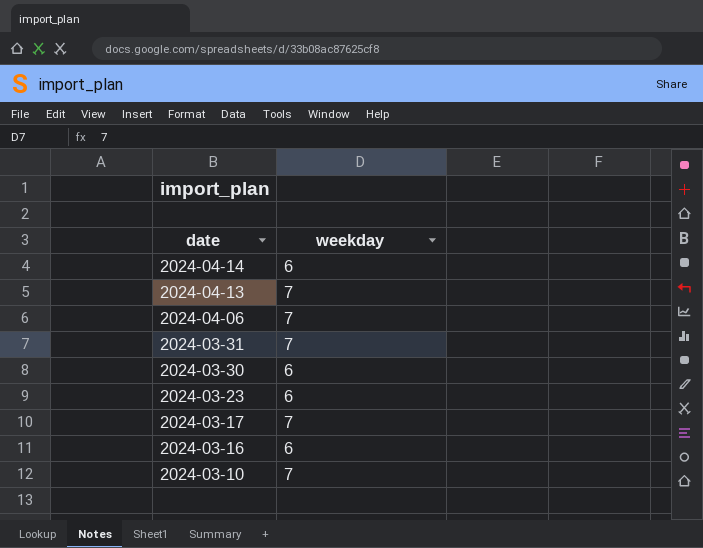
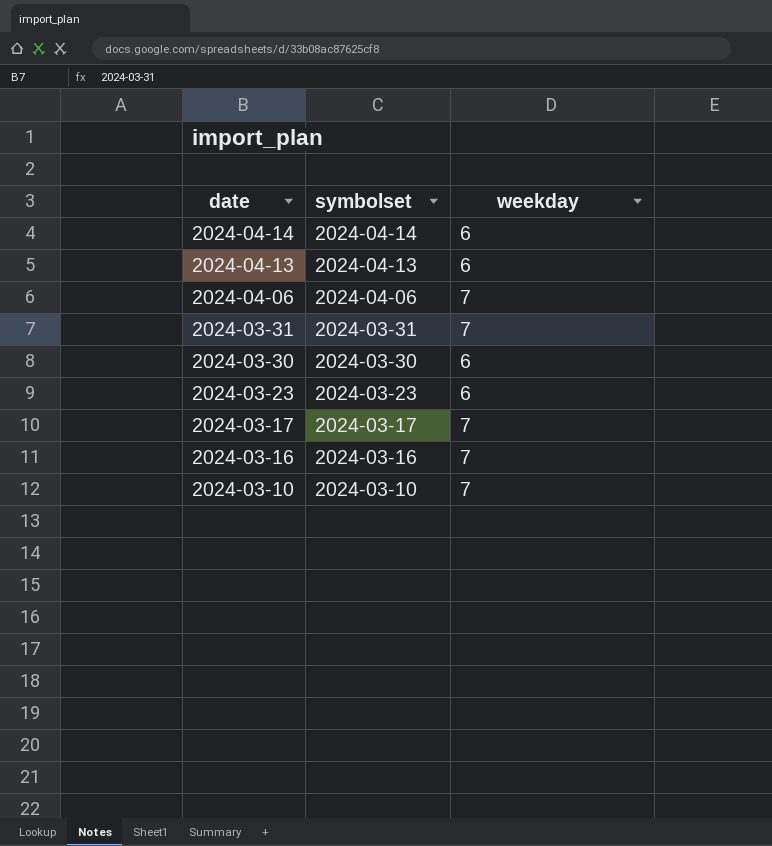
column symbolset | position: none -> 2
2024-04-13 | weekday: 7 -> 6
2024-03-16 | weekday: 6 -> 7

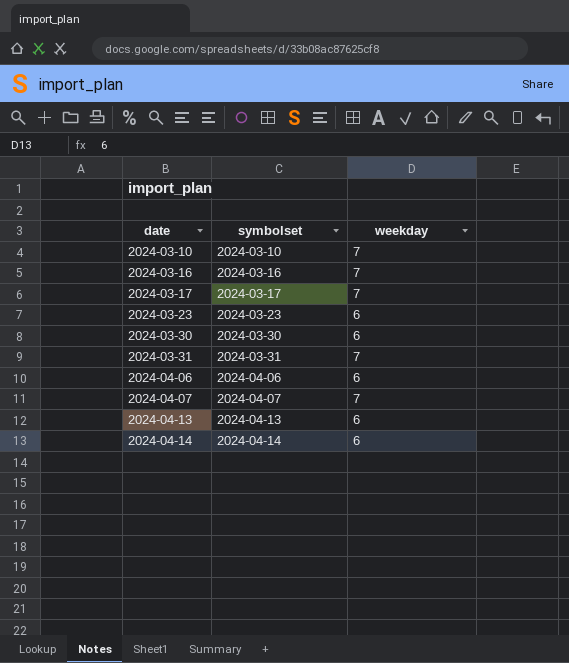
row order: date descending -> date ascending
2024-04-06 | weekday: 7 -> 6
row 2024-04-07: none -> 2024-04-07 | 7

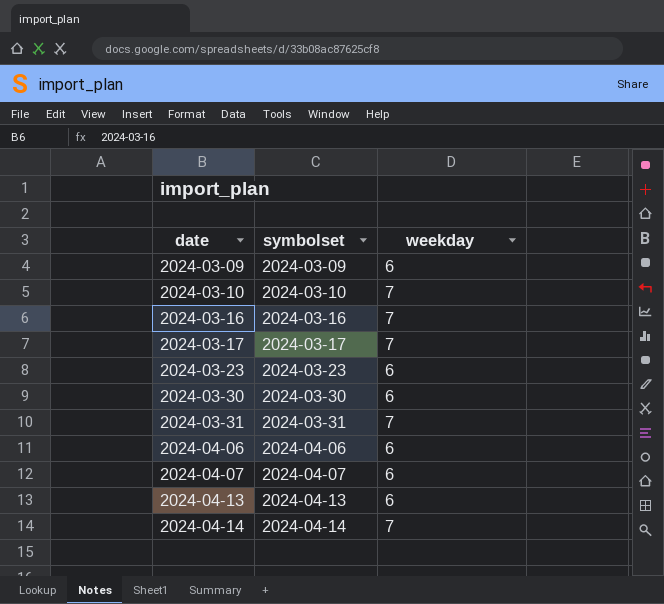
row 2024-03-09: none -> 2024-03-09 | 6
2024-04-07 | weekday: 7 -> 6
2024-04-14 | weekday: 6 -> 7

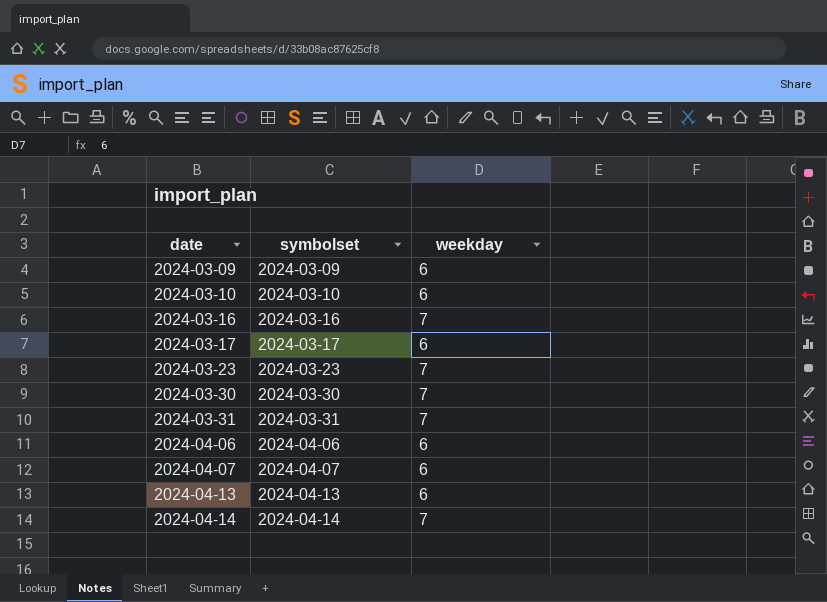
2024-03-10 | weekday: 7 -> 6
2024-03-17 | weekday: 7 -> 6
2024-03-23 | weekday: 6 -> 7
2024-03-30 | weekday: 6 -> 7

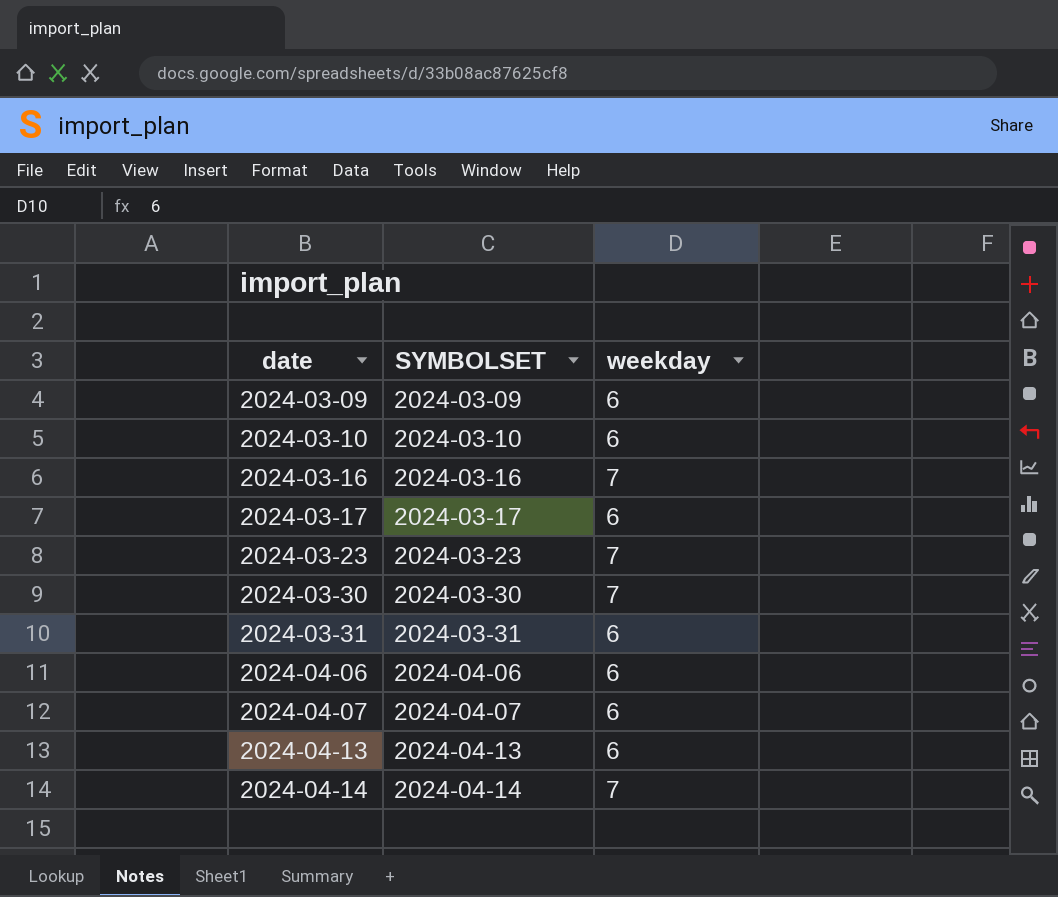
column name: symbolset -> SYMBOLSET
2024-03-31 | weekday: 7 -> 6

